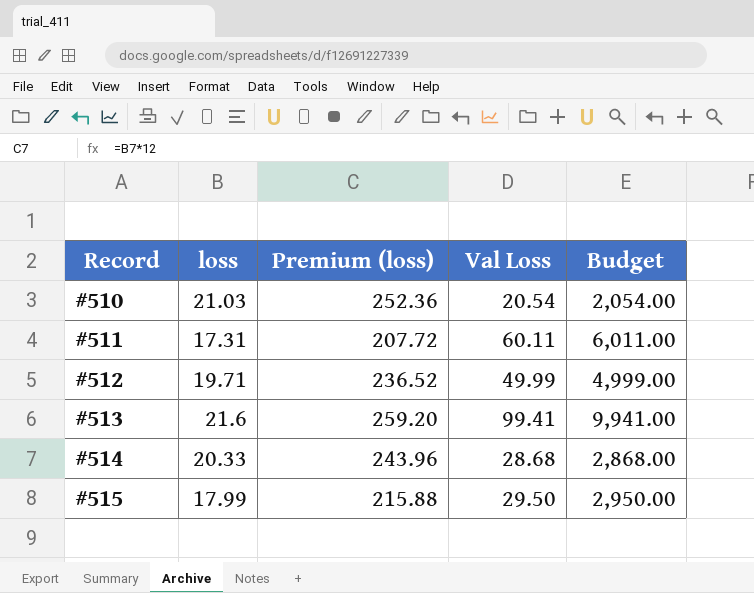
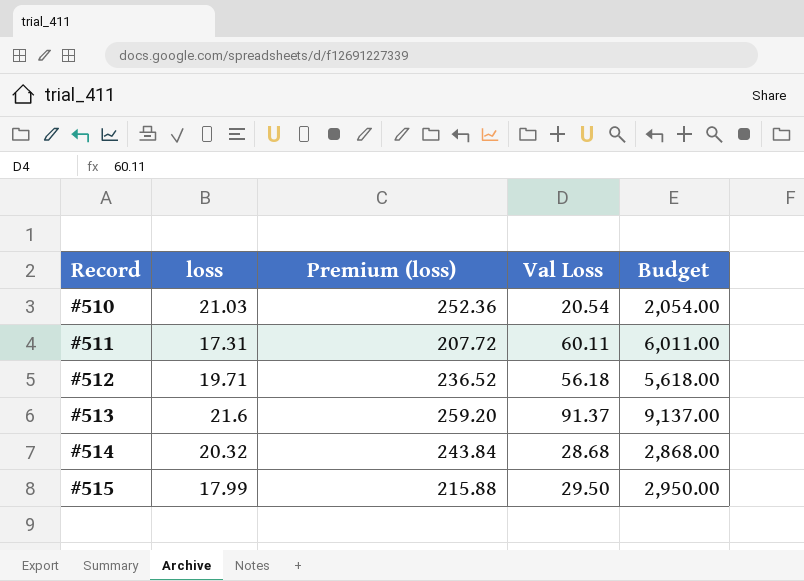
#512 | Val Loss: 49.99 -> 56.18
#512 | Budget: 4,999.00 -> 5,618.00
#513 | Val Loss: 99.41 -> 91.37
#513 | Budget: 9,941.00 -> 9,137.00
#514 | loss: 20.33 -> 20.32
#514 | Premium (loss): 243.96 -> 243.84

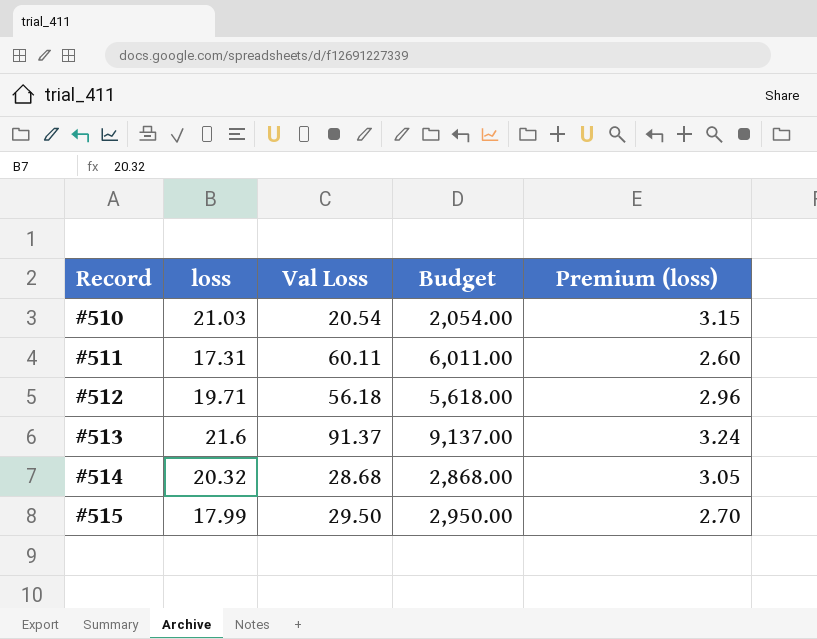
column Premium (loss) | formula: [loss] * 12 -> [loss] * 0.15
column Premium (loss) | position: 3 -> 5

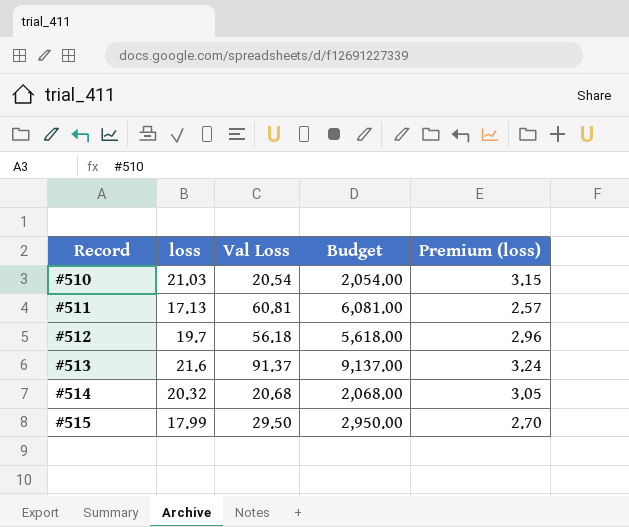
#511 | loss: 17.31 -> 17.13
#511 | Val Loss: 60.11 -> 60.81
#511 | Budget: 6,011.00 -> 6,081.00
#511 | Premium (loss): 2.60 -> 2.57
#512 | loss: 19.71 -> 19.7
#514 | Val Loss: 28.68 -> 20.68
#514 | Budget: 2,868.00 -> 2,068.00

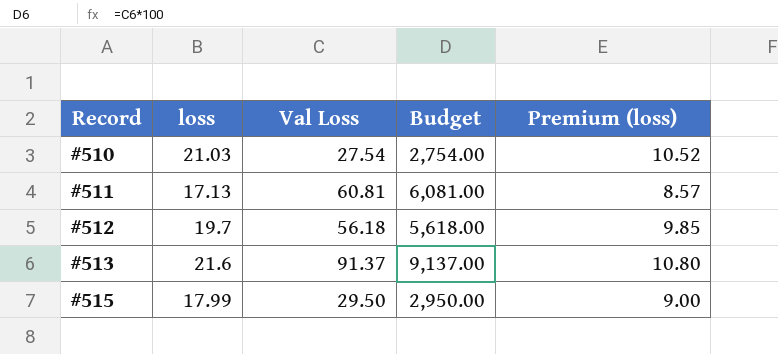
column Premium (loss) | formula: [loss] * 0.15 -> [loss] * 0.5
row #514: 20.32 | 20.68 | 2,068.00 | 3.05 -> none
#510 | Val Loss: 20.54 -> 27.54
#510 | Budget: 2,054.00 -> 2,754.00

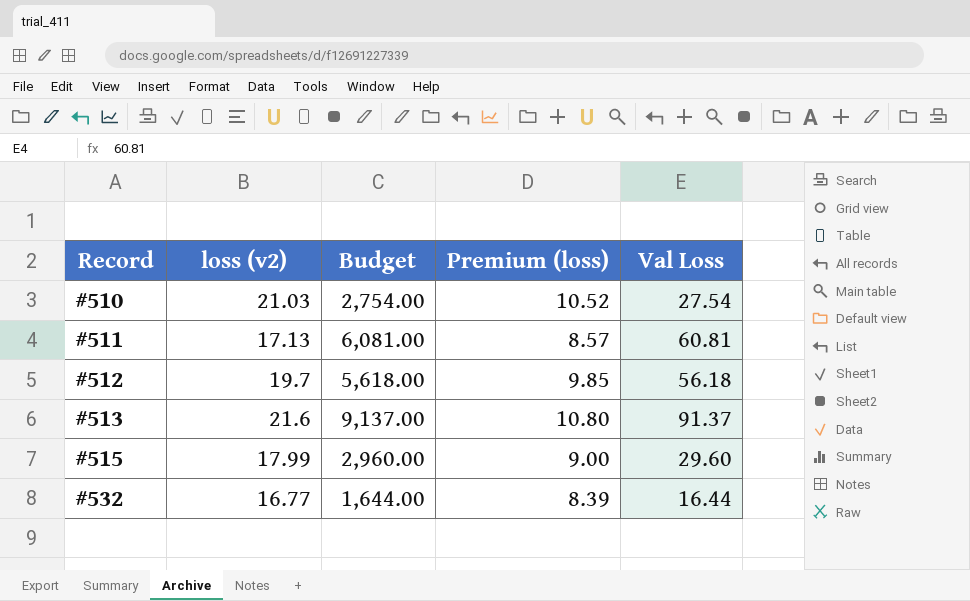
column name: loss -> loss (v2)
column Val Loss | position: 3 -> 5
#515 | Budget: 2,950.00 -> 2,960.00
#515 | Val Loss: 29.50 -> 29.60
row #532: none -> 16.77 | 1,644.00 | 8.39 | 16.44

